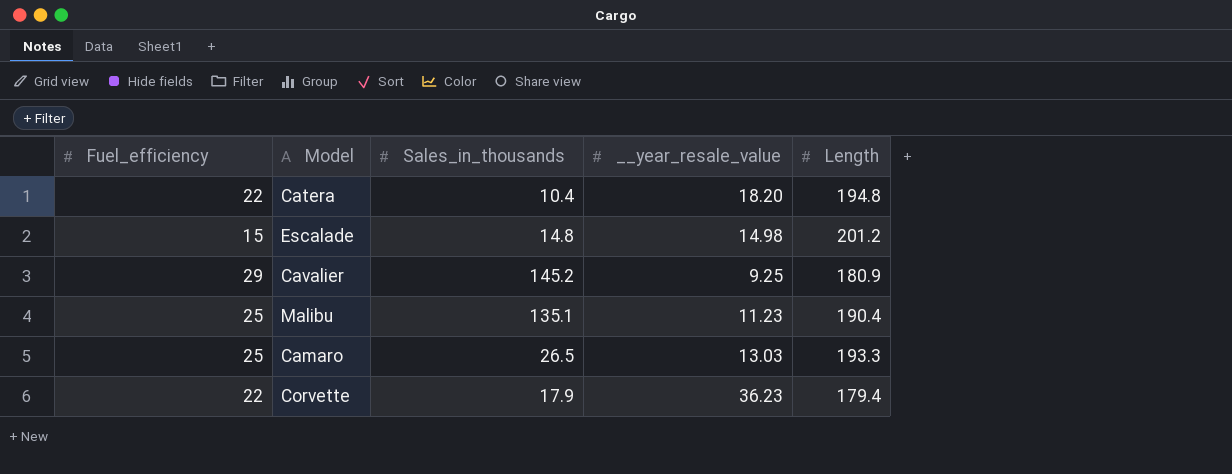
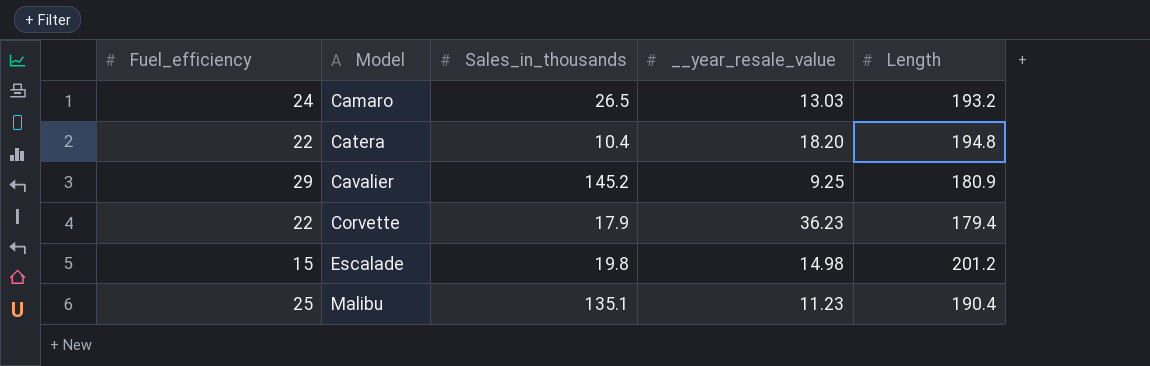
row order: none -> Model ascending
Camaro | Fuel_efficiency: 25 -> 24
Camaro | Length: 193.3 -> 193.2
Escalade | Sales_in_thousands: 14.8 -> 19.8

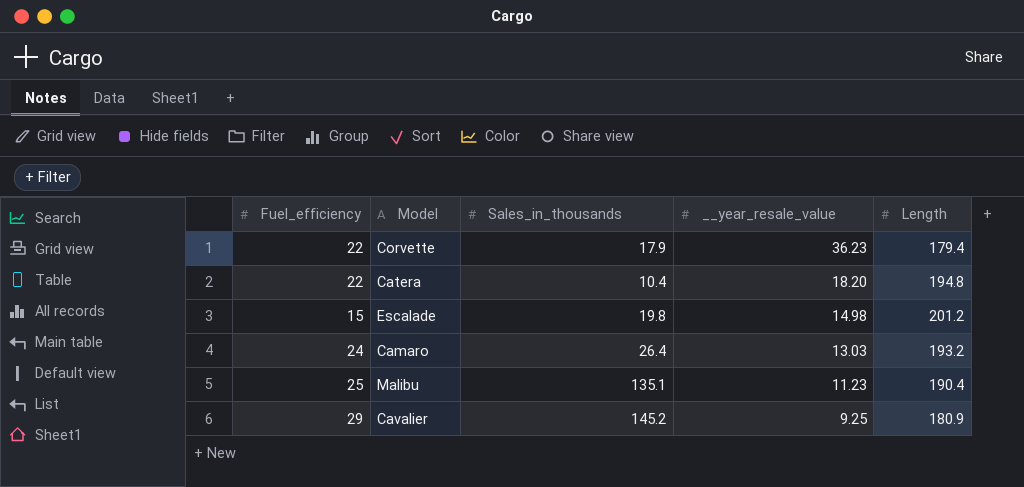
row order: Model ascending -> __year_resale_value descending
Camaro | Sales_in_thousands: 26.5 -> 26.4

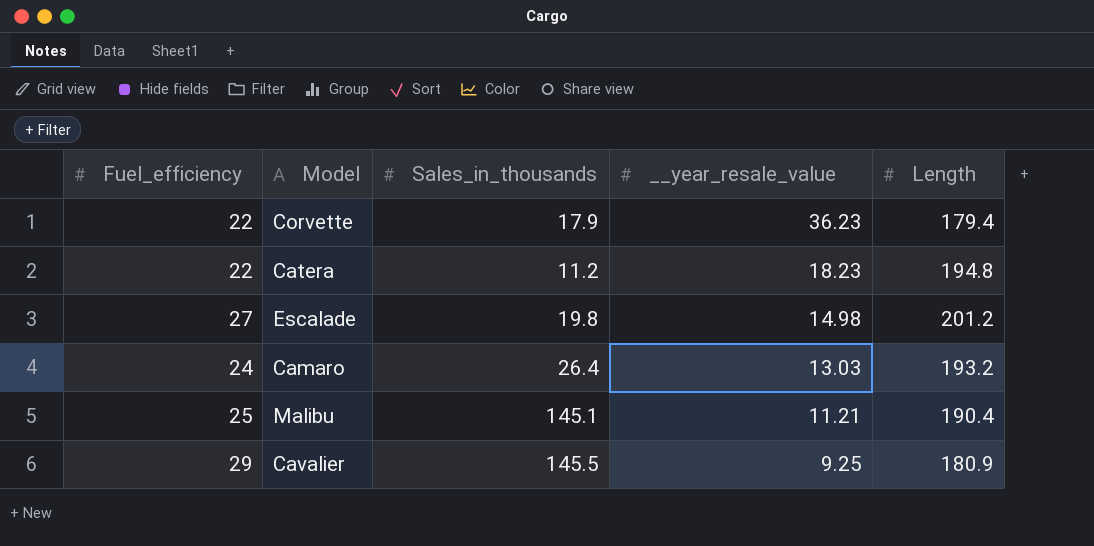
Catera | Sales_in_thousands: 10.4 -> 11.2
Catera | __year_resale_value: 18.20 -> 18.23
Escalade | Fuel_efficiency: 15 -> 27
Malibu | Sales_in_thousands: 135.1 -> 145.1
Malibu | __year_resale_value: 11.23 -> 11.21
Cavalier | Sales_in_thousands: 145.2 -> 145.5

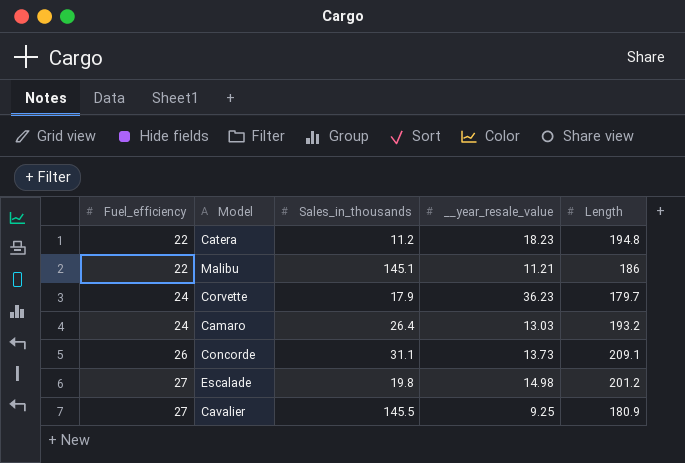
row order: __year_resale_value descending -> Fuel_efficiency ascending
Malibu | Fuel_efficiency: 25 -> 22
Malibu | Length: 190.4 -> 186
Corvette | Fuel_efficiency: 22 -> 24
Corvette | Length: 179.4 -> 179.7
row Concorde: none -> 26 | 31.1 | 13.73 | 209.1
Cavalier | Fuel_efficiency: 29 -> 27

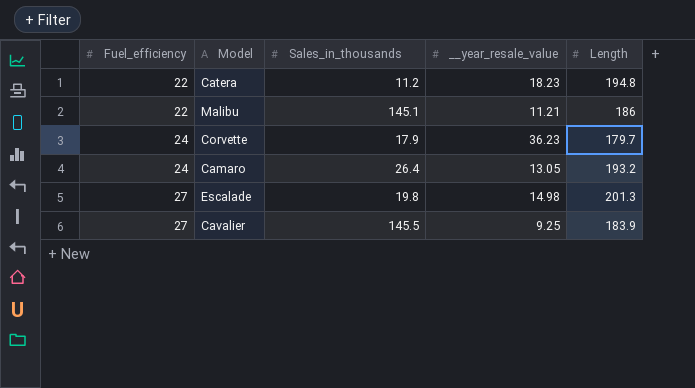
row Concorde: 26 | 31.1 | 13.73 | 209.1 -> none
Camaro | __year_resale_value: 13.03 -> 13.05
Escalade | Length: 201.2 -> 201.3
Cavalier | Length: 180.9 -> 183.9

